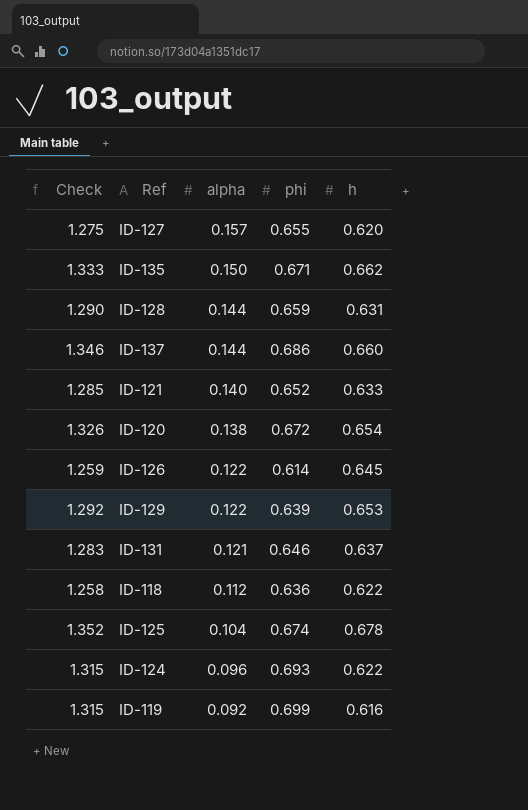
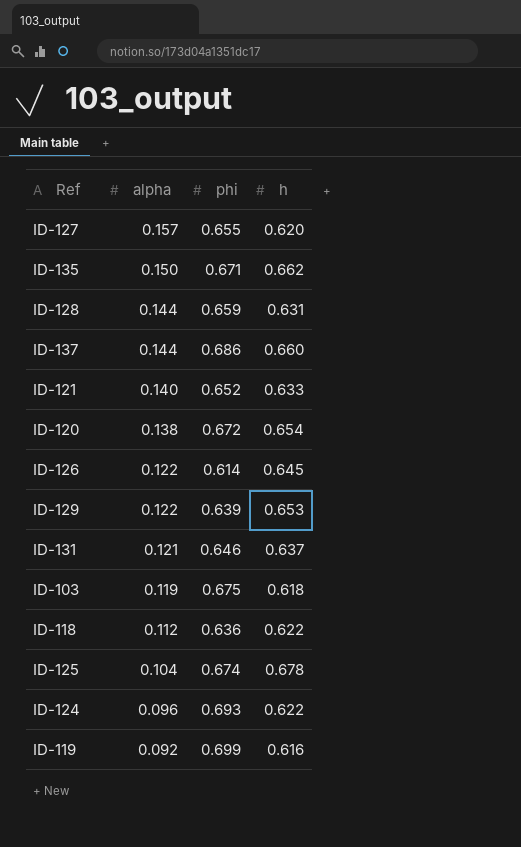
column Check | formula: [phi] + [h] -> none
row ID-103: none -> 0.119 | 0.675 | 0.618

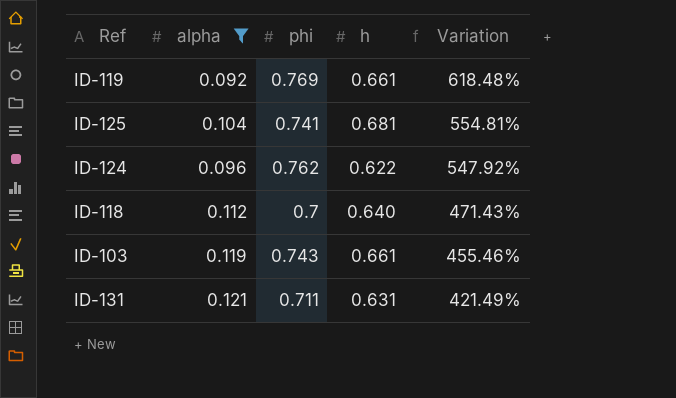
filter: none -> alpha <= 0.121
row order: alpha descending -> Variation descending
column Variation | formula: none -> ([h] - [alpha]) / [alpha]
ID-119 | phi: 0.699 -> 0.769
ID-119 | h: 0.616 -> 0.661
ID-125 | phi: 0.674 -> 0.741
ID-125 | h: 0.678 -> 0.681
ID-124 | phi: 0.693 -> 0.762
ID-118 | phi: 0.636 -> 0.7
ID-118 | h: 0.622 -> 0.640
ID-103 | phi: 0.675 -> 0.743
ID-103 | h: 0.618 -> 0.661
ID-131 | phi: 0.646 -> 0.711
ID-131 | h: 0.637 -> 0.631

